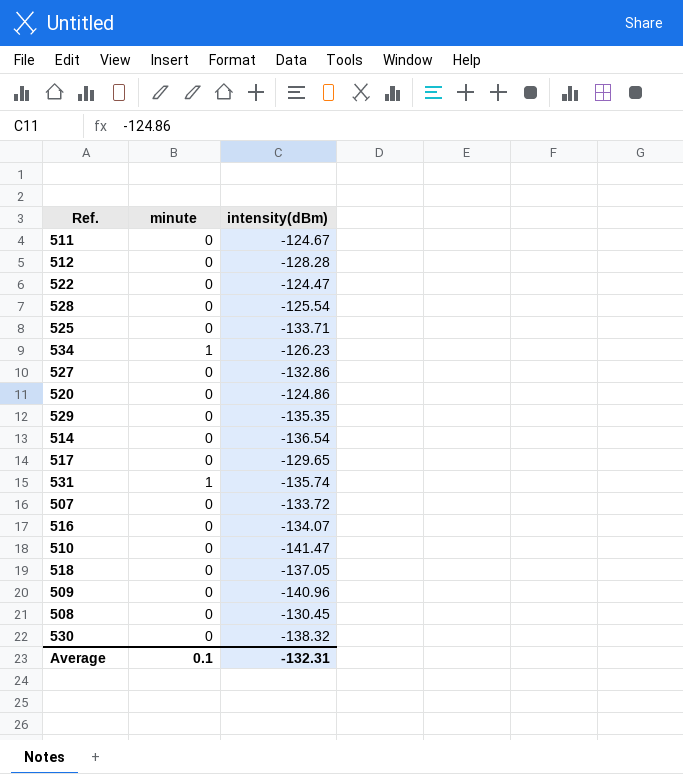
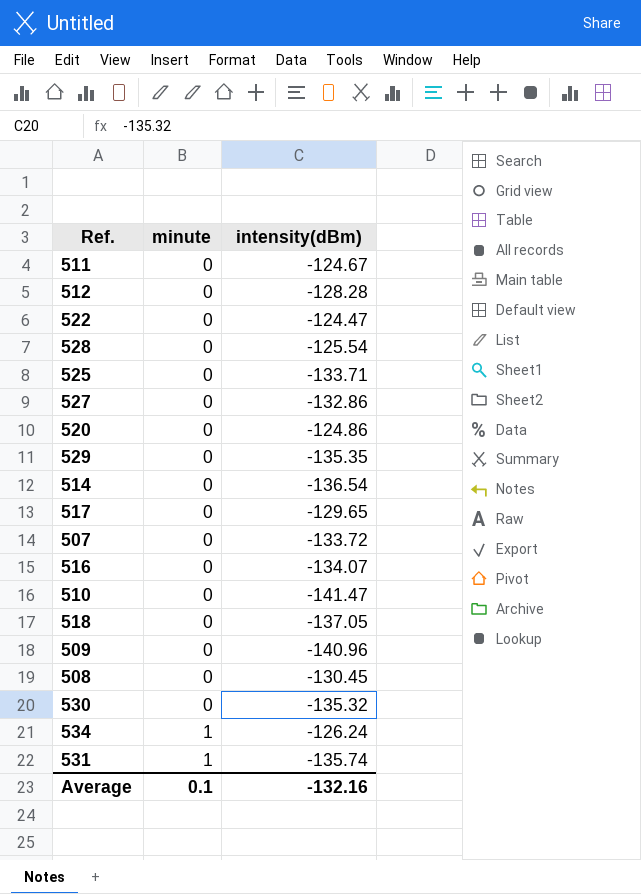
row order: none -> minute ascending
530 | intensity(dBm): -138.32 -> -135.32
534 | intensity(dBm): -126.23 -> -126.24
Average | intensity(dBm): -132.31 -> -132.16

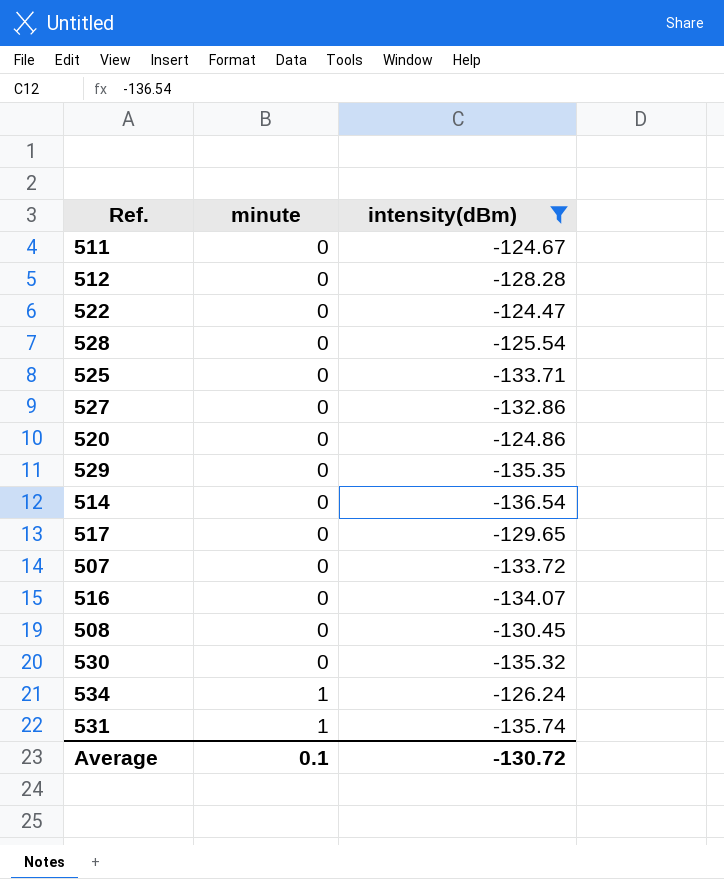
filter: none -> intensity(dBm) >= -136.54
Average | intensity(dBm): -132.16 -> -130.72

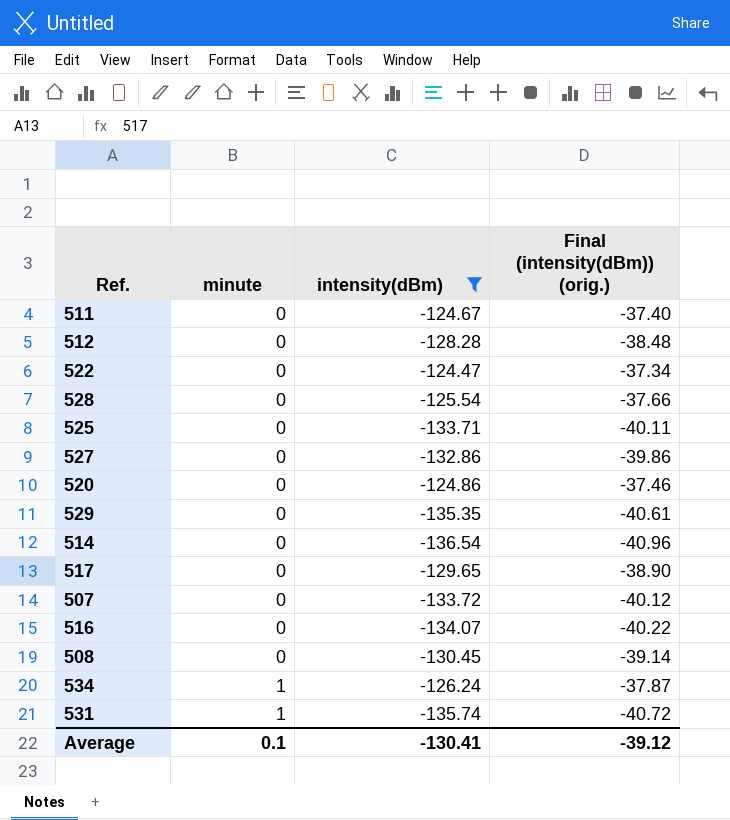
column Final (intensity(dBm)) (orig.) | formula: none -> [intensity(dBm)] * 0.3
row 530: 0 | -135.32 -> none
Average | intensity(dBm): -130.72 -> -130.41

